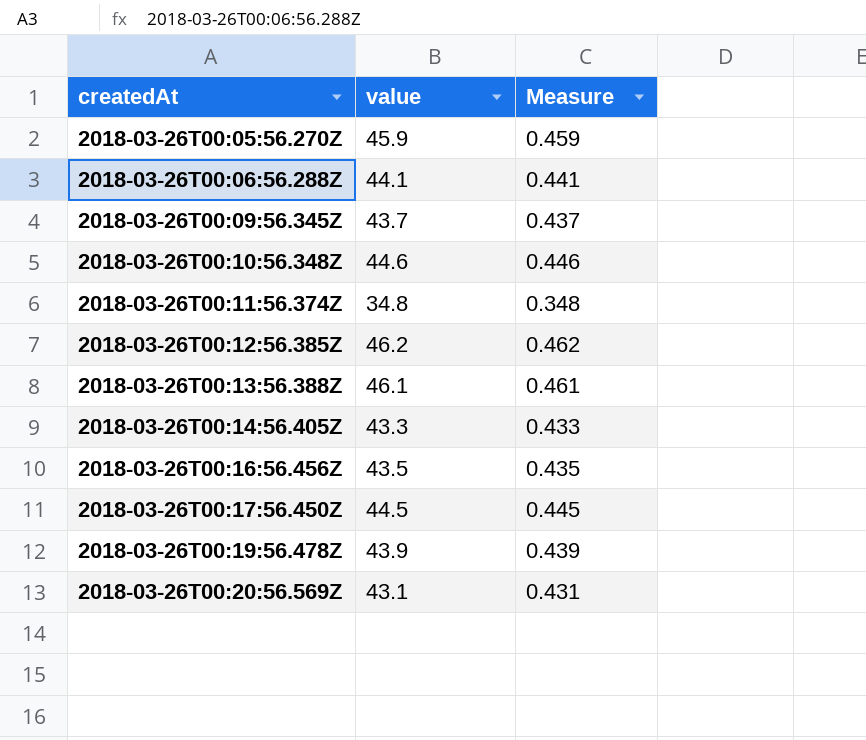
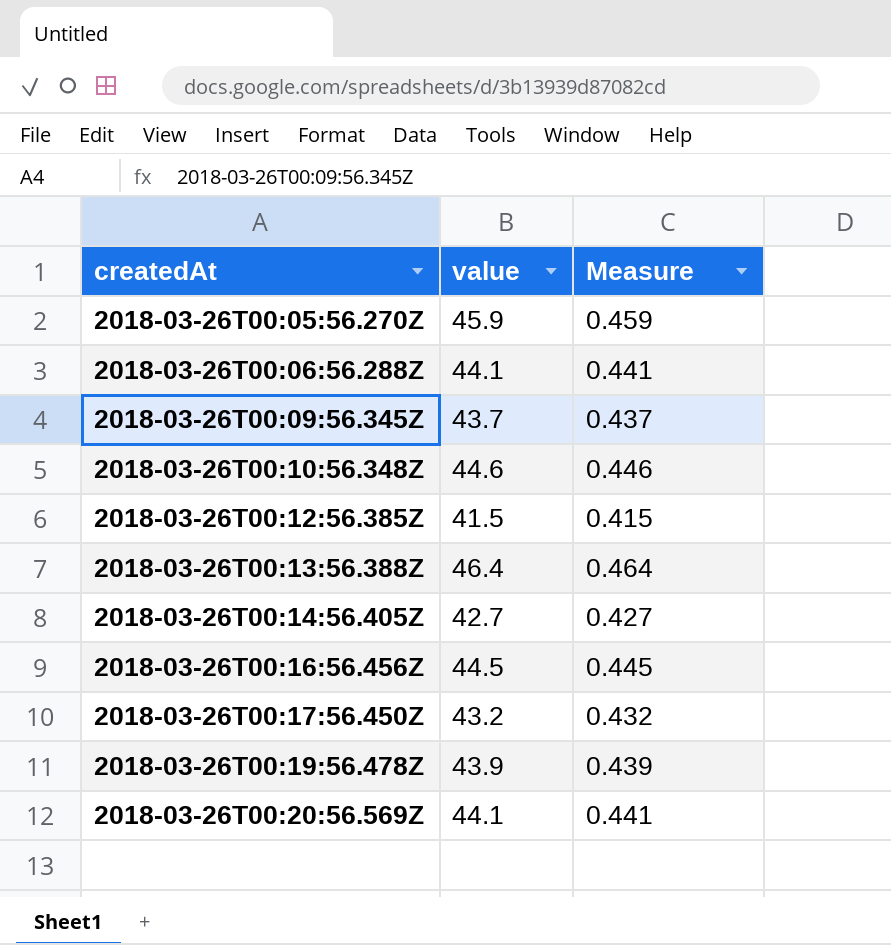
row 2018-03-26T00:11:56.374Z: 34.8 | 0.348 -> none
2018-03-26T00:12:56.385Z | value: 46.2 -> 41.5
2018-03-26T00:12:56.385Z | Measure: 0.462 -> 0.415
2018-03-26T00:13:56.388Z | value: 46.1 -> 46.4
2018-03-26T00:13:56.388Z | Measure: 0.461 -> 0.464
2018-03-26T00:14:56.405Z | value: 43.3 -> 42.7
2018-03-26T00:14:56.405Z | Measure: 0.433 -> 0.427
2018-03-26T00:16:56.456Z | value: 43.5 -> 44.5
2018-03-26T00:16:56.456Z | Measure: 0.435 -> 0.445
2018-03-26T00:17:56.450Z | value: 44.5 -> 43.2
2018-03-26T00:17:56.450Z | Measure: 0.445 -> 0.432
2018-03-26T00:20:56.569Z | value: 43.1 -> 44.1
2018-03-26T00:20:56.569Z | Measure: 0.431 -> 0.441

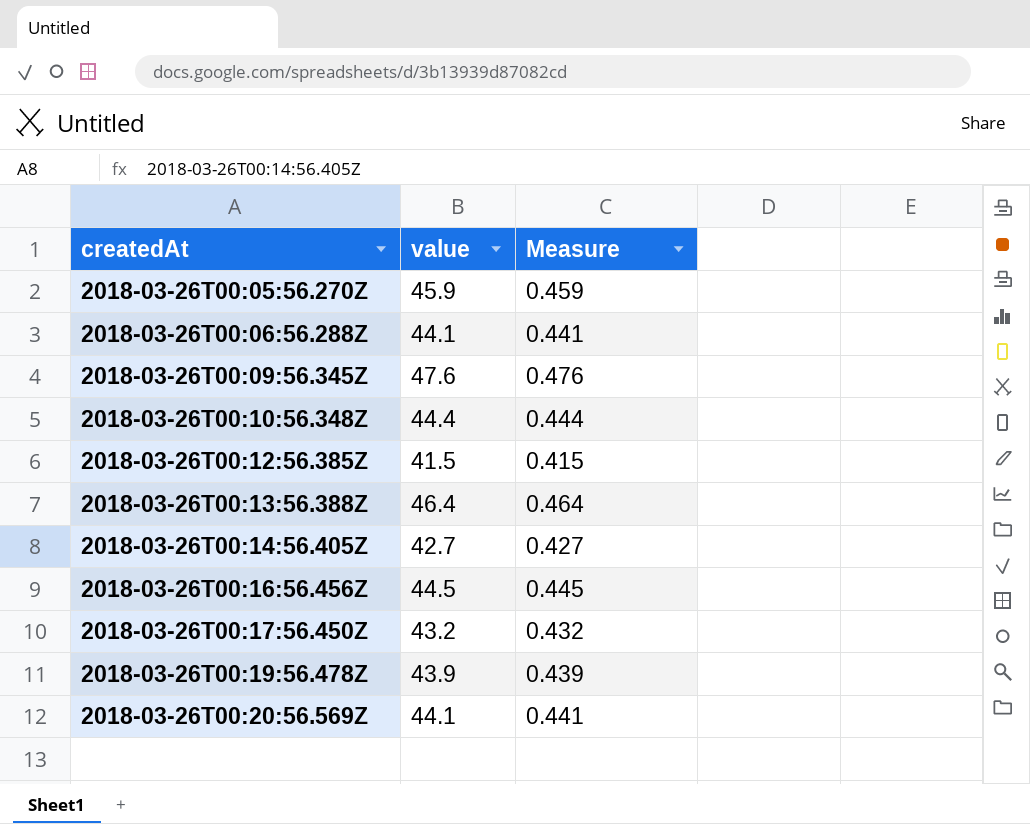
2018-03-26T00:09:56.345Z | value: 43.7 -> 47.6
2018-03-26T00:09:56.345Z | Measure: 0.437 -> 0.476
2018-03-26T00:10:56.348Z | value: 44.6 -> 44.4
2018-03-26T00:10:56.348Z | Measure: 0.446 -> 0.444

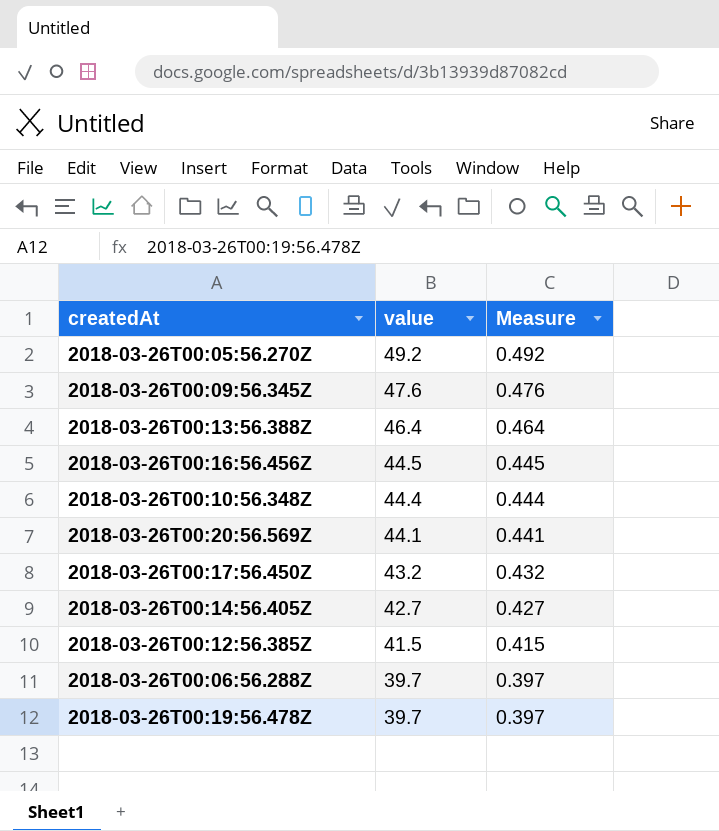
row order: createdAt ascending -> value descending
2018-03-26T00:05:56.270Z | value: 45.9 -> 49.2
2018-03-26T00:05:56.270Z | Measure: 0.459 -> 0.492
2018-03-26T00:06:56.288Z | value: 44.1 -> 39.7
2018-03-26T00:06:56.288Z | Measure: 0.441 -> 0.397
2018-03-26T00:19:56.478Z | value: 43.9 -> 39.7
2018-03-26T00:19:56.478Z | Measure: 0.439 -> 0.397

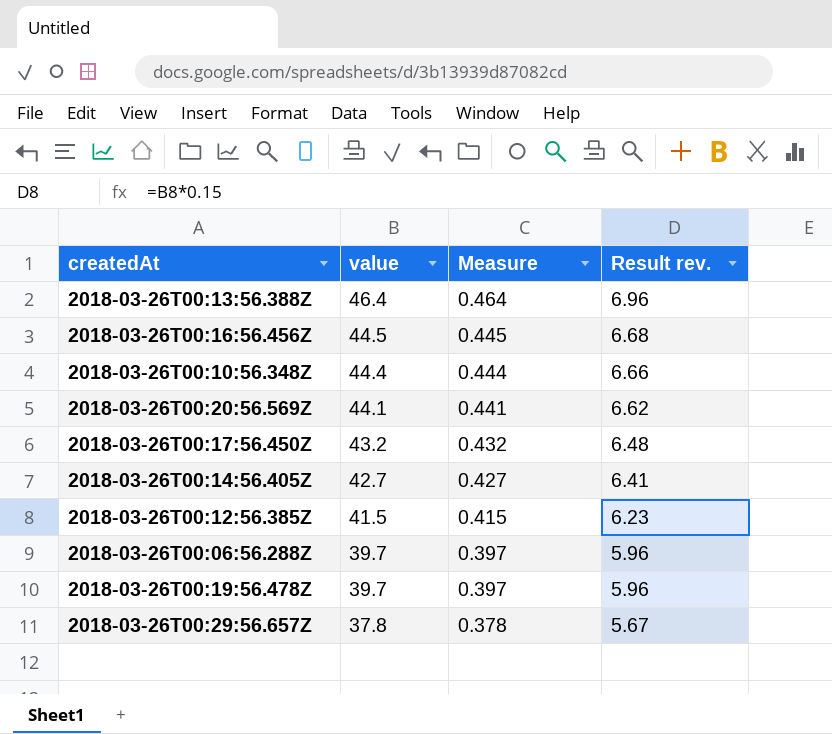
column Result rev. | formula: none -> [value] * 0.15
row 2018-03-26T00:05:56.270Z: 49.2 | 0.492 -> none
row 2018-03-26T00:09:56.345Z: 47.6 | 0.476 -> none
row 2018-03-26T00:29:56.657Z: none -> 37.8 | 0.378 | 5.67

